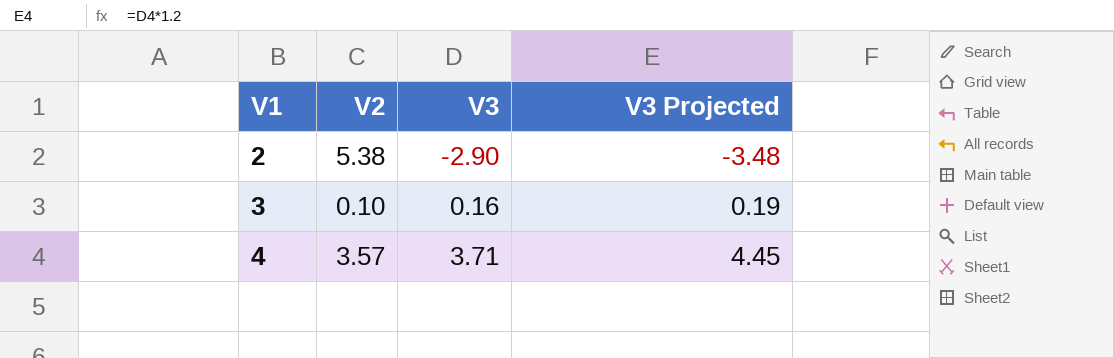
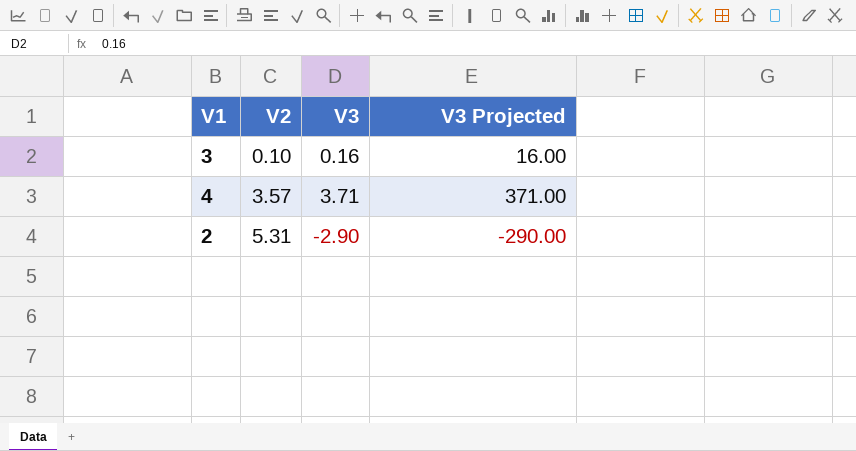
row order: V1 ascending -> V2 ascending
column V3 Projected | formula: [V3] * 1.2 -> [V3] * 100
2 | V2: 5.38 -> 5.31

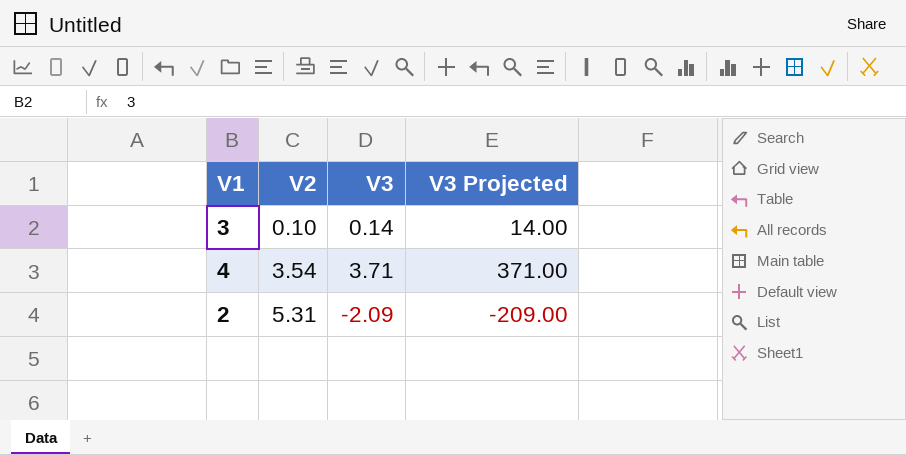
3 | V3: 0.16 -> 0.14
3 | V3 Projected: 16.00 -> 14.00
4 | V2: 3.57 -> 3.54
2 | V3: -2.90 -> -2.09
2 | V3 Projected: -290.00 -> -209.00

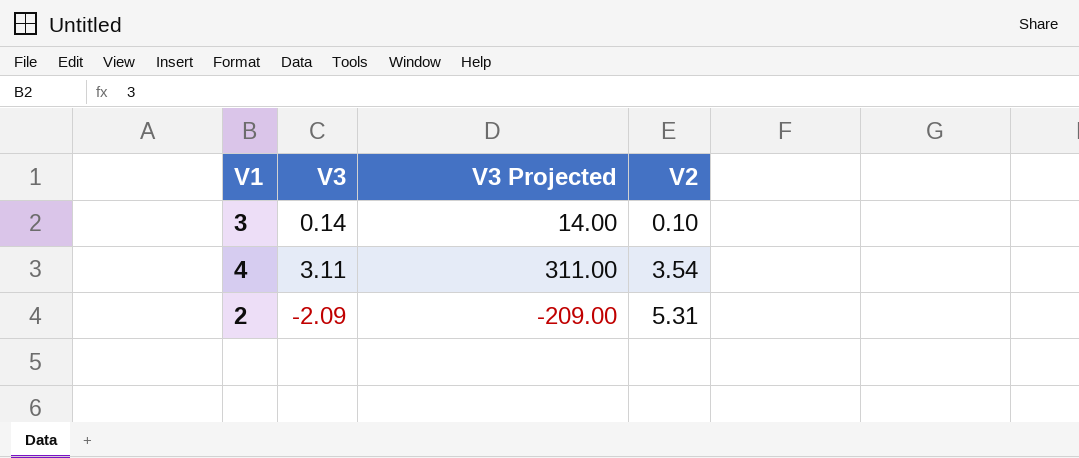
column V2 | position: 2 -> 4
4 | V3: 3.71 -> 3.11
4 | V3 Projected: 371.00 -> 311.00

